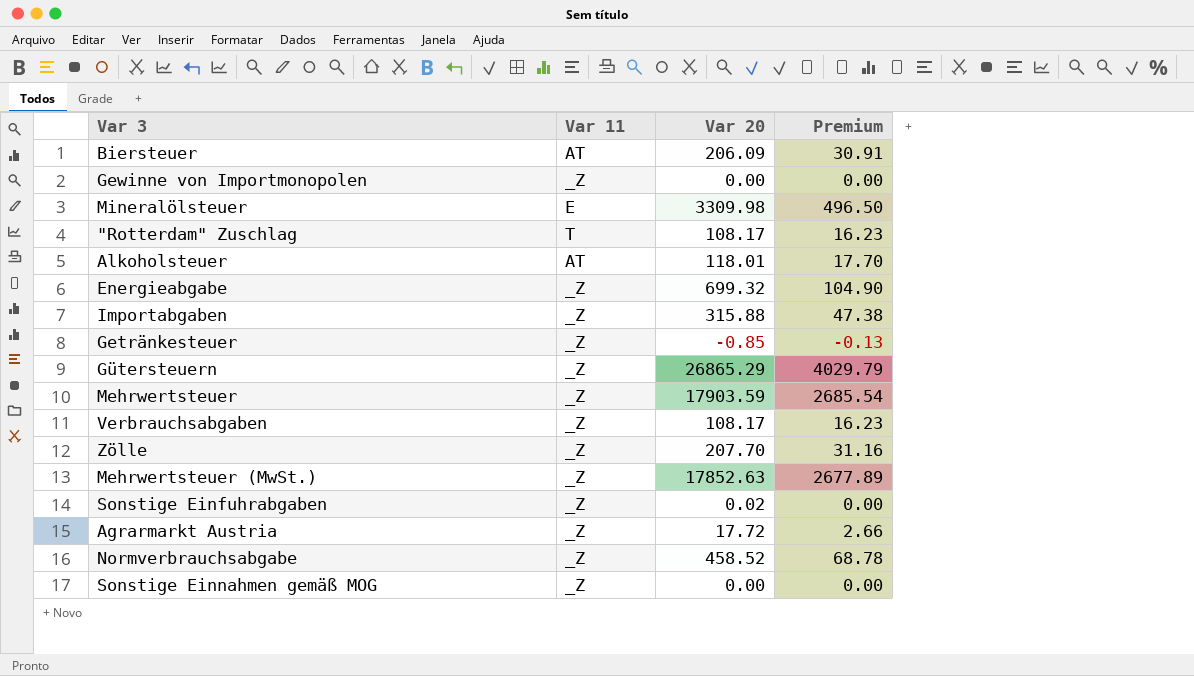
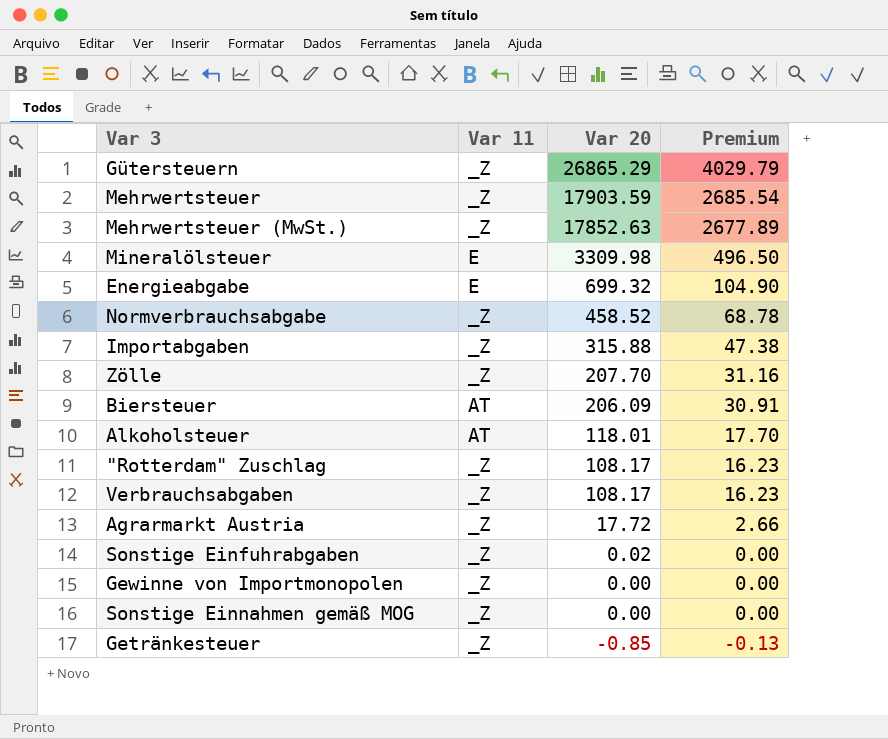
row order: none -> Var 20 descending
Energieabgabe | Var 11: _Z -> E
"Rotterdam" Zuschlag | Var 11: T -> _Z

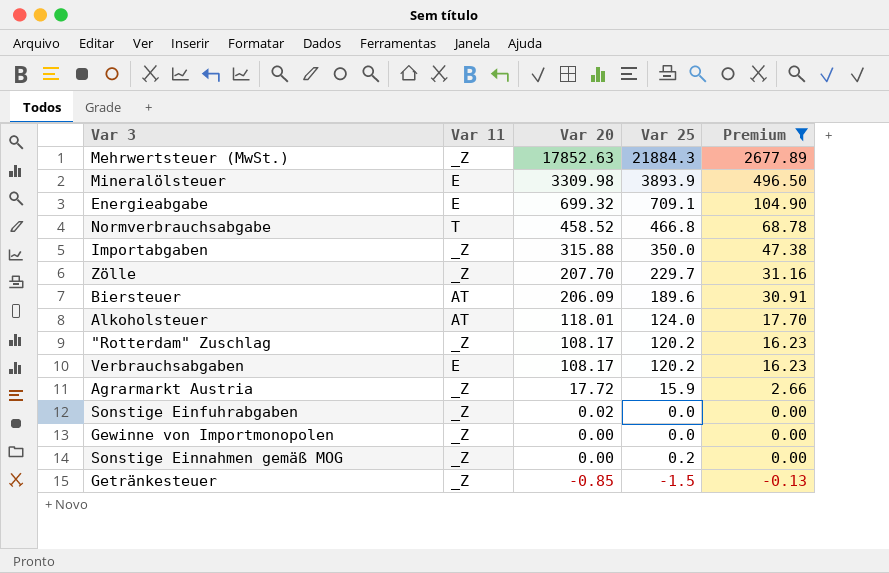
filter: none -> Premium <= 2677.89
column Var 25 | position: none -> 4
Normverbrauchsabgabe | Var 11: _Z -> T
Verbrauchsabgaben | Var 11: _Z -> E

